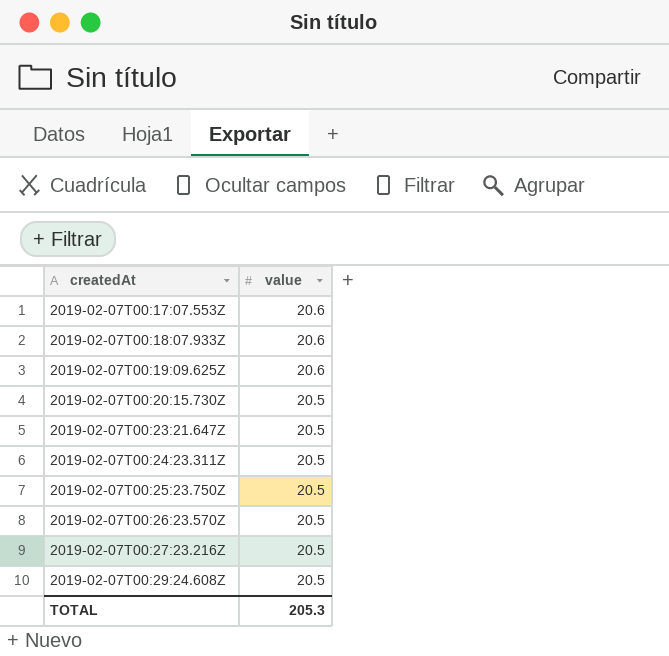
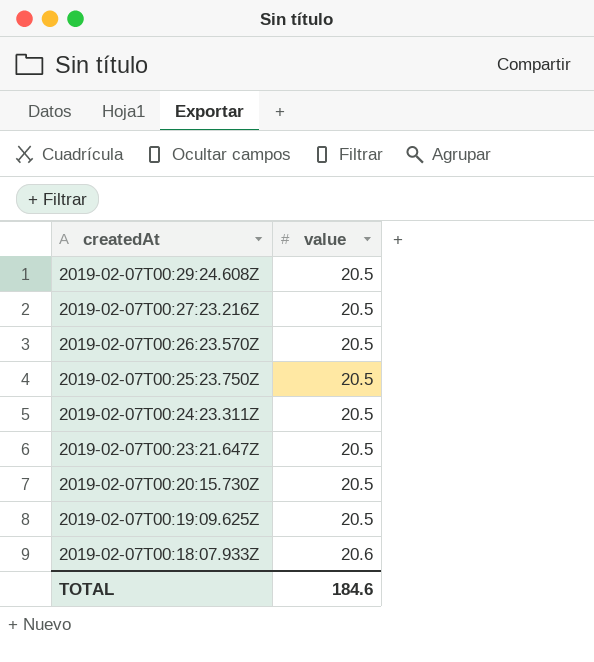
row order: createdAt ascending -> createdAt descending
row 2019-02-07T00:17:07.553Z: 20.6 -> none
2019-02-07T00:19:09.625Z | value: 20.6 -> 20.5
TOTAL | value: 205.3 -> 184.6

